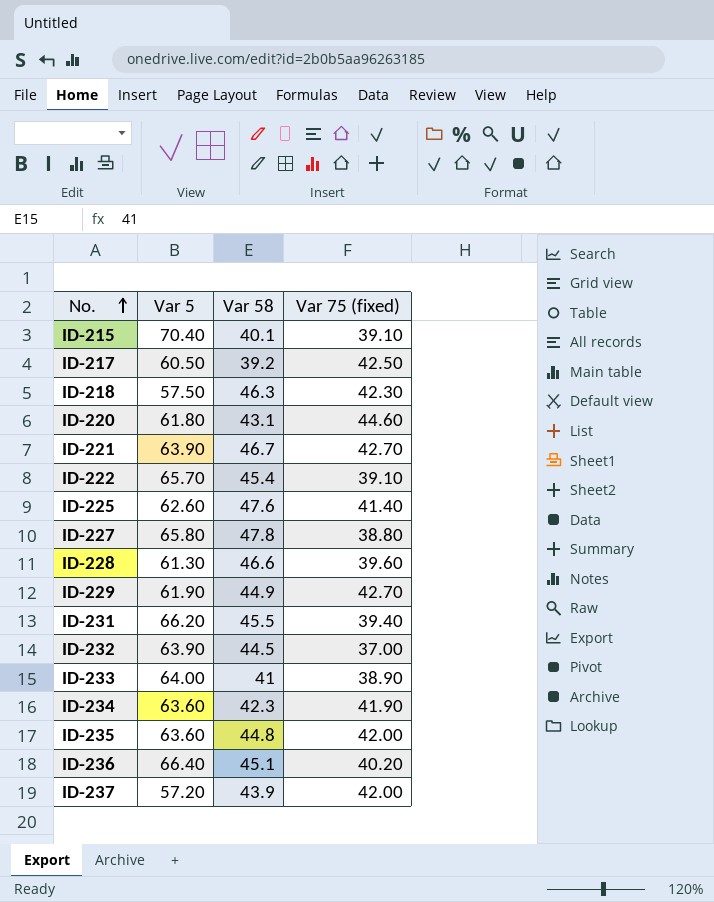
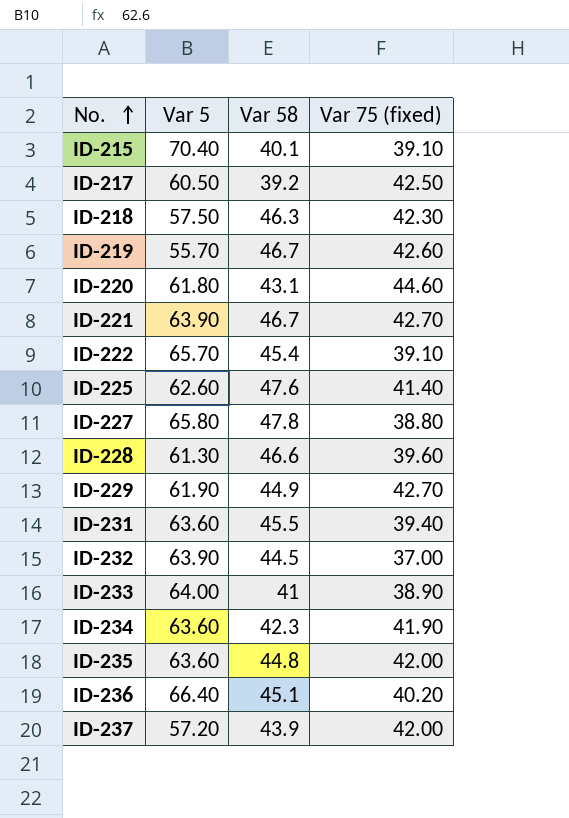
row ID-219: none -> 55.70 | 46.7 | 42.60
ID-231 | Var 5: 66.20 -> 63.60

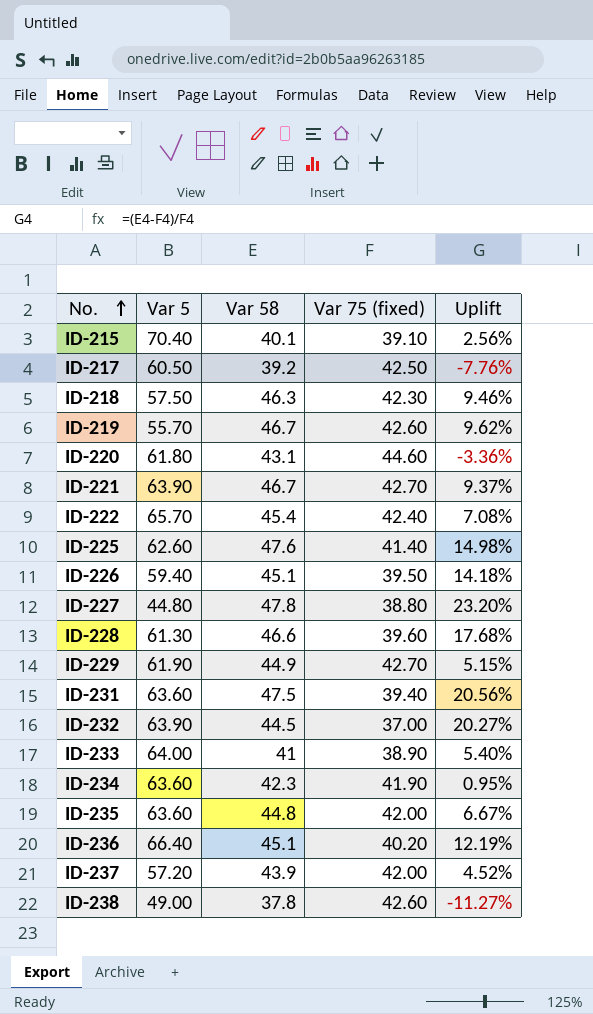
column Uplift | formula: none -> ([Var 58] - [Var 75 (fixed)]) / [Var 75 (fixed)]
ID-222 | Var 75 (fixed): 39.10 -> 42.40
row ID-226: none -> 59.40 | 45.1 | 39.50 | 14.18%
ID-227 | Var 5: 65.80 -> 44.80
ID-231 | Var 58: 45.5 -> 47.5
row ID-238: none -> 49.00 | 37.8 | 42.60 | -11.27%

